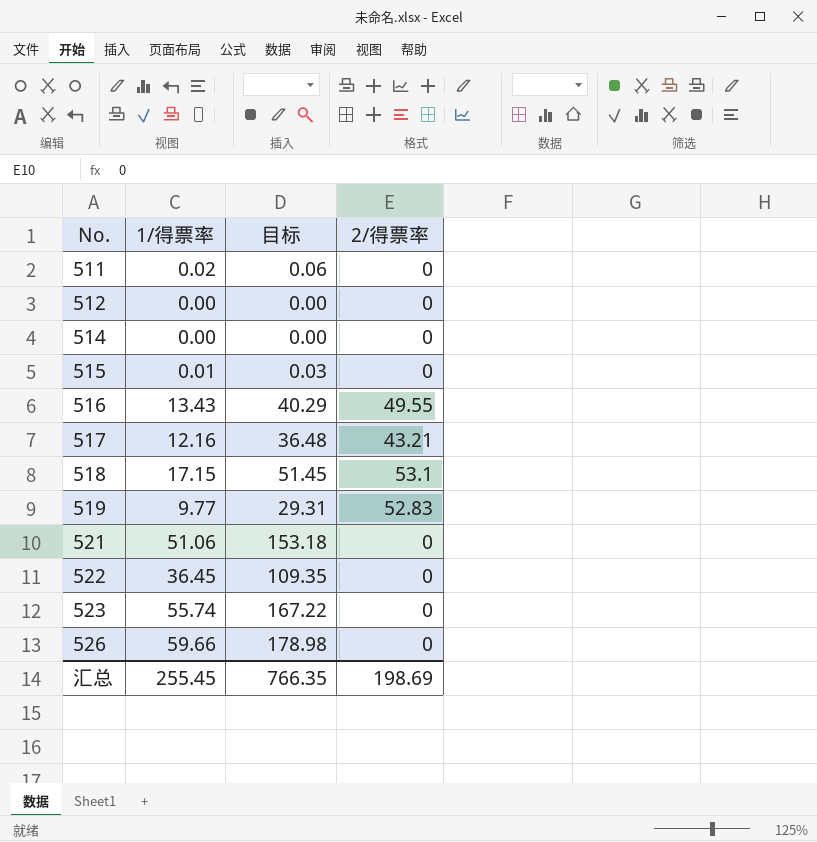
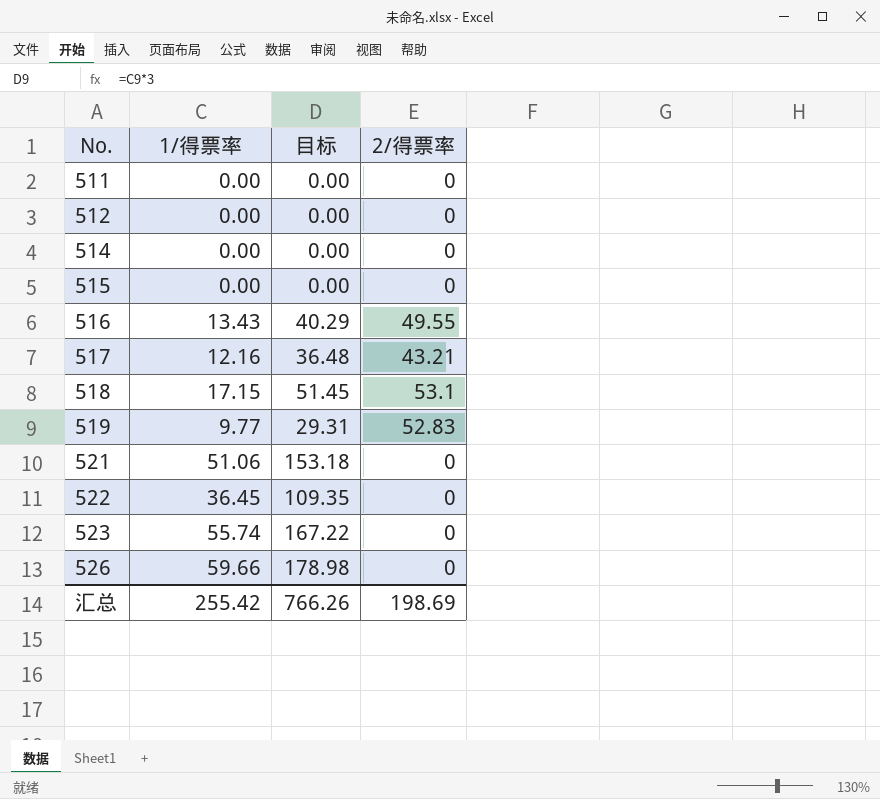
511 | 1/得票率: 0.02 -> 0.00
511 | 目标: 0.06 -> 0.00
515 | 1/得票率: 0.01 -> 0.00
515 | 目标: 0.03 -> 0.00
汇总 | 1/得票率: 255.45 -> 255.42
汇总 | 目标: 766.35 -> 766.26

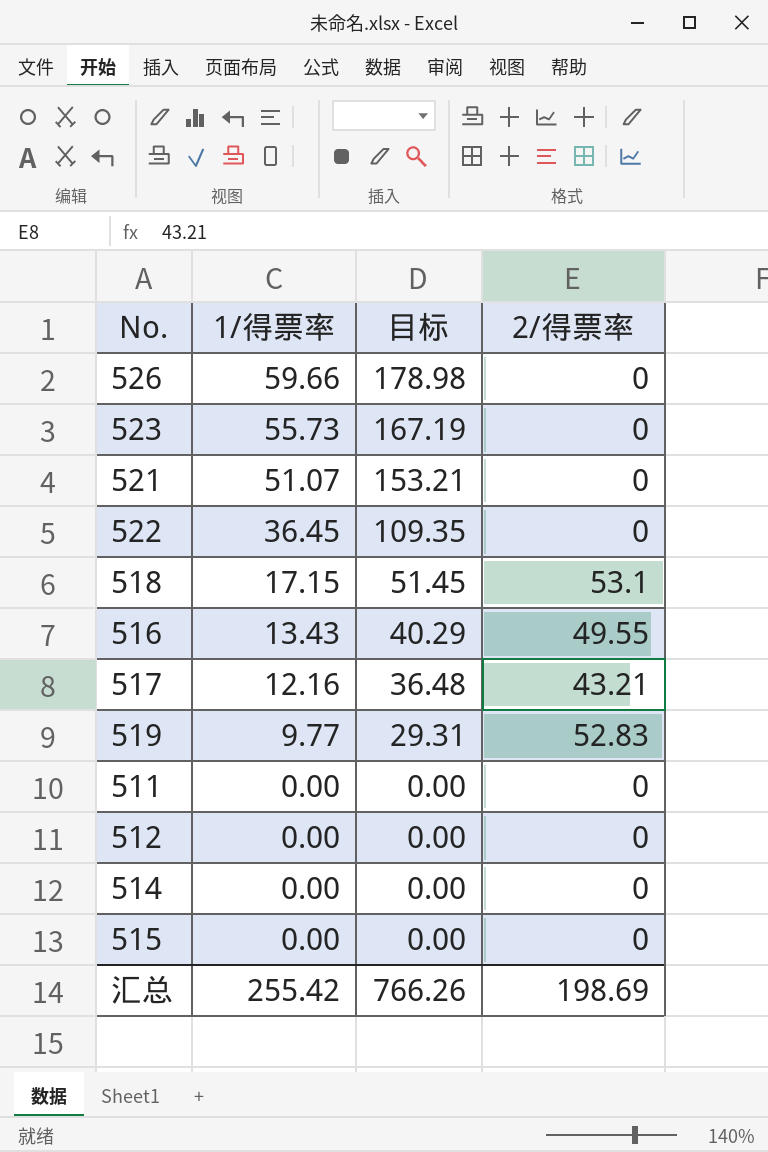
row order: No. ascending -> 1/得票率 descending
523 | 1/得票率: 55.74 -> 55.73
523 | 目标: 167.22 -> 167.19
521 | 1/得票率: 51.06 -> 51.07
521 | 目标: 153.18 -> 153.21

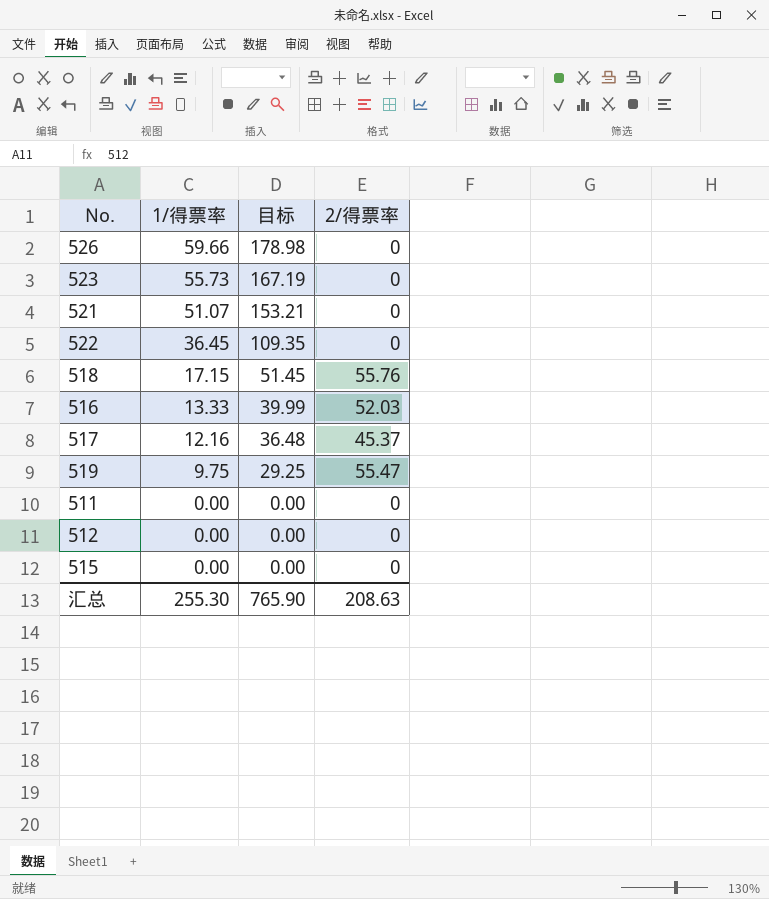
row 514: 0.00 | 0.00 | 0 -> none
518 | 2/得票率: 53.1 -> 55.76
516 | 1/得票率: 13.43 -> 13.33
516 | 目标: 40.29 -> 39.99
516 | 2/得票率: 49.55 -> 52.03
517 | 2/得票率: 43.21 -> 45.37
519 | 1/得票率: 9.77 -> 9.75
519 | 目标: 29.31 -> 29.25
519 | 2/得票率: 52.83 -> 55.47
汇总 | 1/得票率: 255.42 -> 255.30
汇总 | 目标: 766.26 -> 765.90
汇总 | 2/得票率: 198.69 -> 208.63

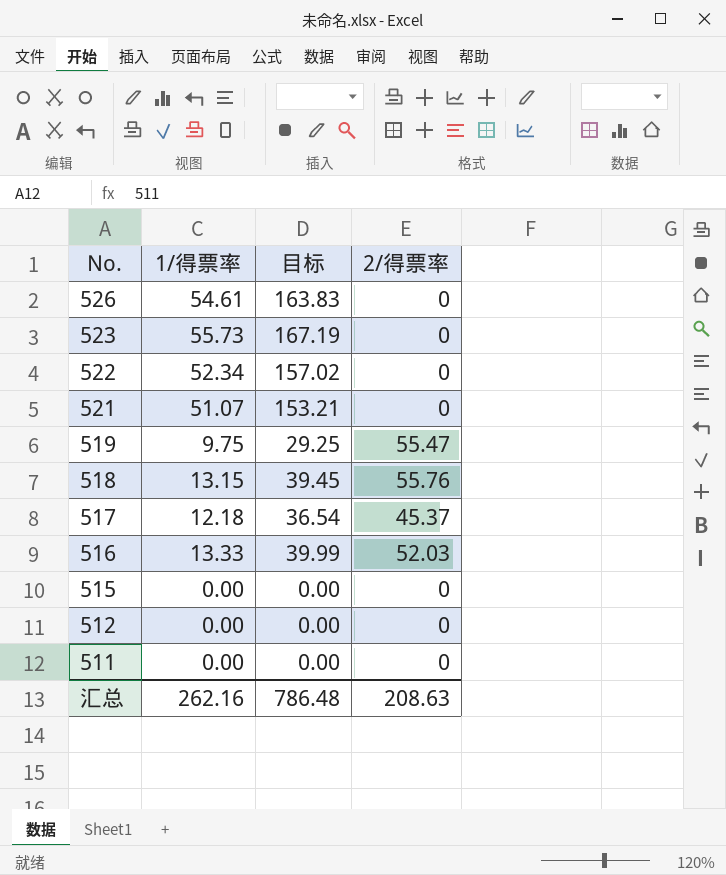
row order: 1/得票率 descending -> No. descending
526 | 1/得票率: 59.66 -> 54.61
526 | 目标: 178.98 -> 163.83
522 | 1/得票率: 36.45 -> 52.34
522 | 目标: 109.35 -> 157.02
518 | 1/得票率: 17.15 -> 13.15
518 | 目标: 51.45 -> 39.45
517 | 1/得票率: 12.16 -> 12.18
517 | 目标: 36.48 -> 36.54
汇总 | 1/得票率: 255.30 -> 262.16
汇总 | 目标: 765.90 -> 786.48

